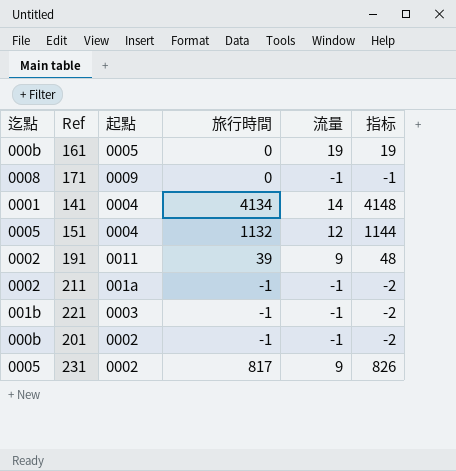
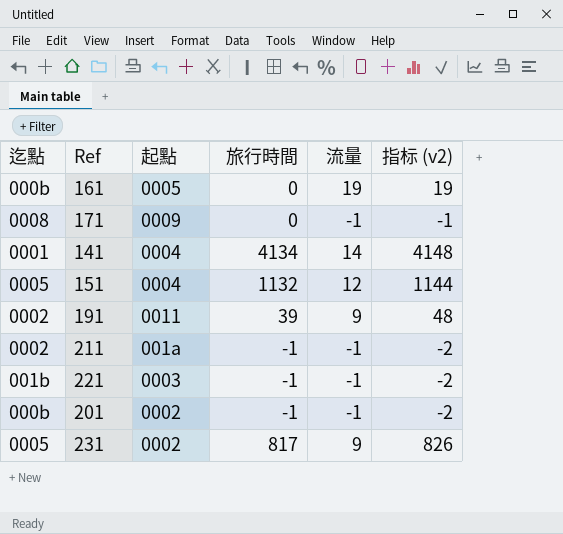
column name: 指标 -> 指标 (v2)

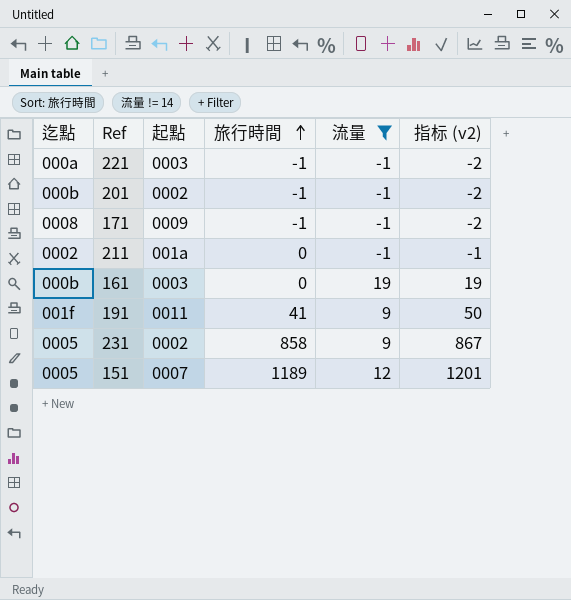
filter: none -> 流量 != 14
row order: none -> 旅行時間 ascending
221 | 迄點: 001b -> 000a
171 | 旅行時間: 0 -> -1
171 | 指标 (v2): -1 -> -2
211 | 旅行時間: -1 -> 0
211 | 指标 (v2): -2 -> -1
161 | 起點: 0005 -> 0003
191 | 迄點: 0002 -> 001f
191 | 旅行時間: 39 -> 41
191 | 指标 (v2): 48 -> 50
231 | 旅行時間: 817 -> 858
231 | 指标 (v2): 826 -> 867
151 | 起點: 0004 -> 0007
151 | 旅行時間: 1132 -> 1189
151 | 指标 (v2): 1144 -> 1201

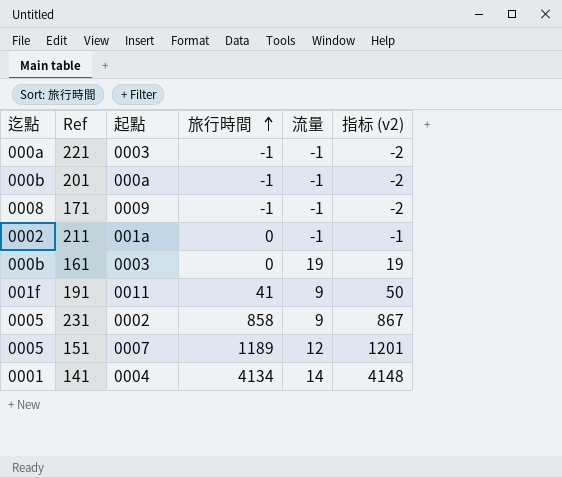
filter: 流量 != 14 -> none
201 | 起點: 0002 -> 000a

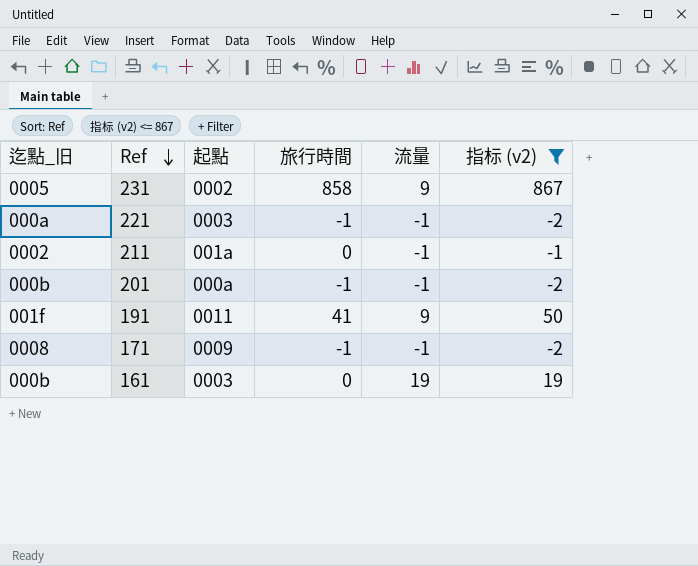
filter: none -> 指标 (v2) <= 867
row order: 旅行時間 ascending -> Ref descending
column name: 迄點 -> 迄點_旧

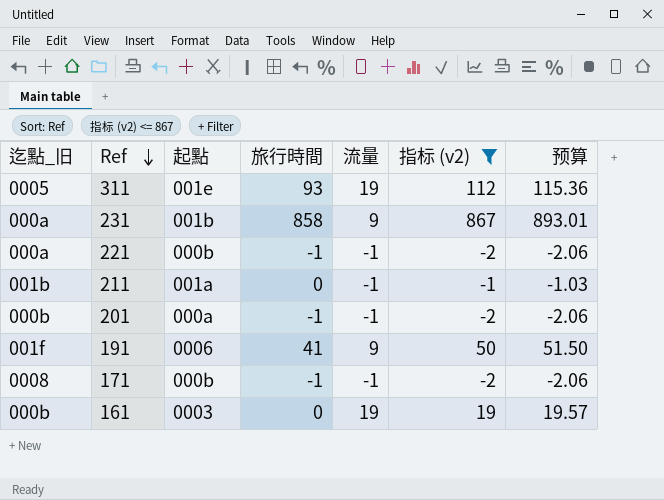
column 预算 | formula: none -> [指标 (v2)] * 1.03
row 311: none -> 0005 | 001e | 93 | 19 | 112 | 115.36
231 | 迄點_旧: 0005 -> 000a
231 | 起點: 0002 -> 001b
221 | 起點: 0003 -> 000b
211 | 迄點_旧: 0002 -> 001b
191 | 起點: 0011 -> 0006
171 | 起點: 0009 -> 000b

